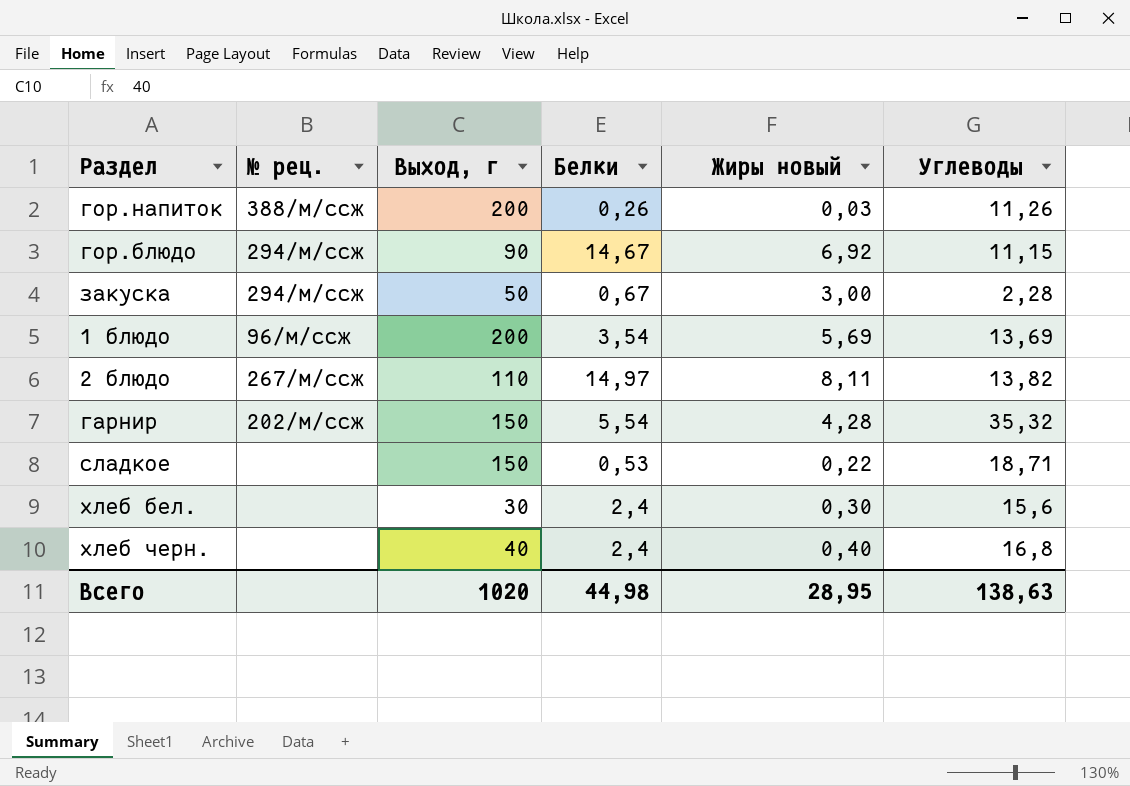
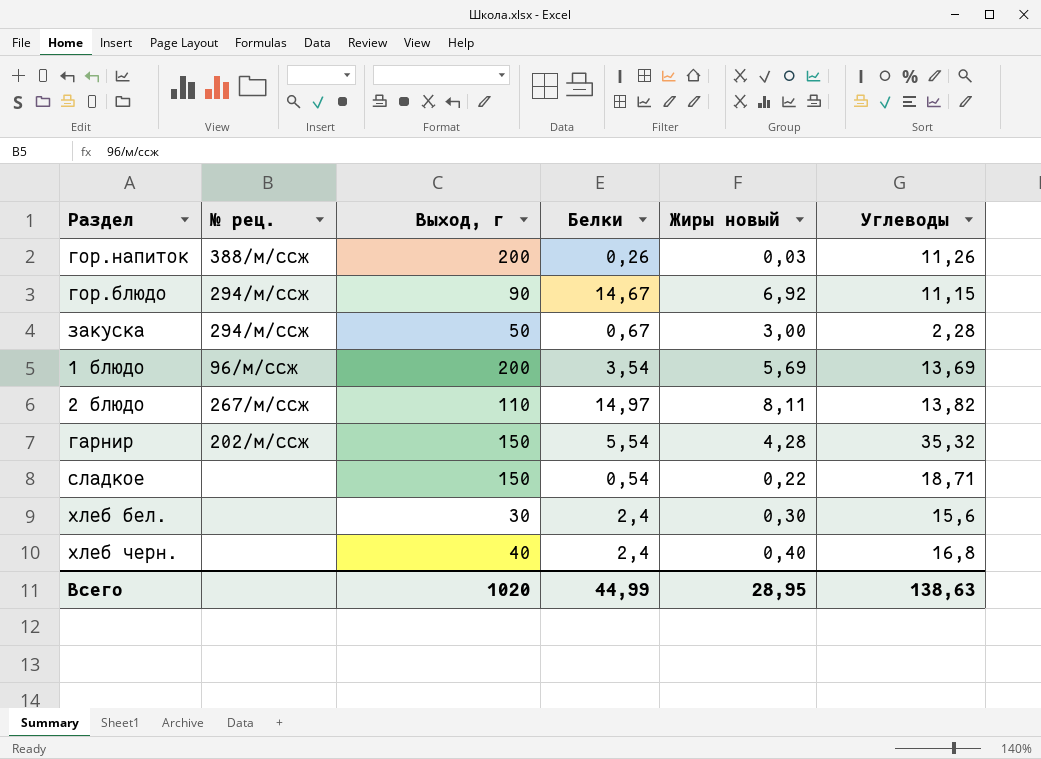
сладкое | Белки: 0,53 -> 0,54
Всего | Белки: 44,98 -> 44,99

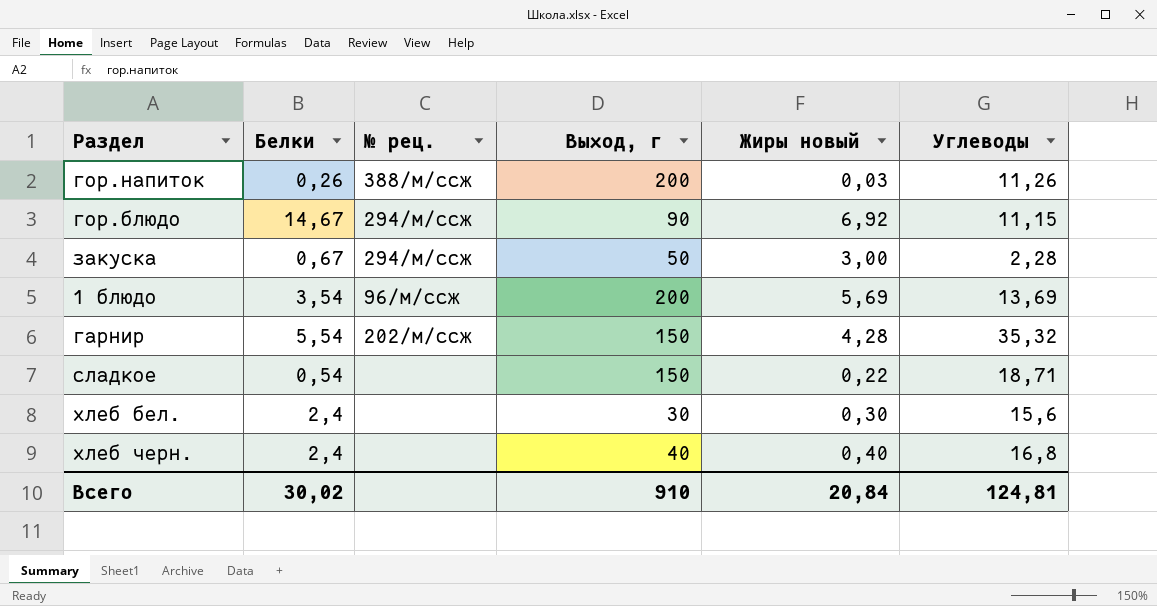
column Белки | position: 4 -> 2
row 2 блюдо: 267/м/ссж | 110 | 14,97 | 8,11 | 13,82 -> none
Всего | Белки: 44,99 -> 30,02
Всего | Выход, г: 1020 -> 910
Всего | Жиры новый: 28,95 -> 20,84
Всего | Углеводы: 138,63 -> 124,81

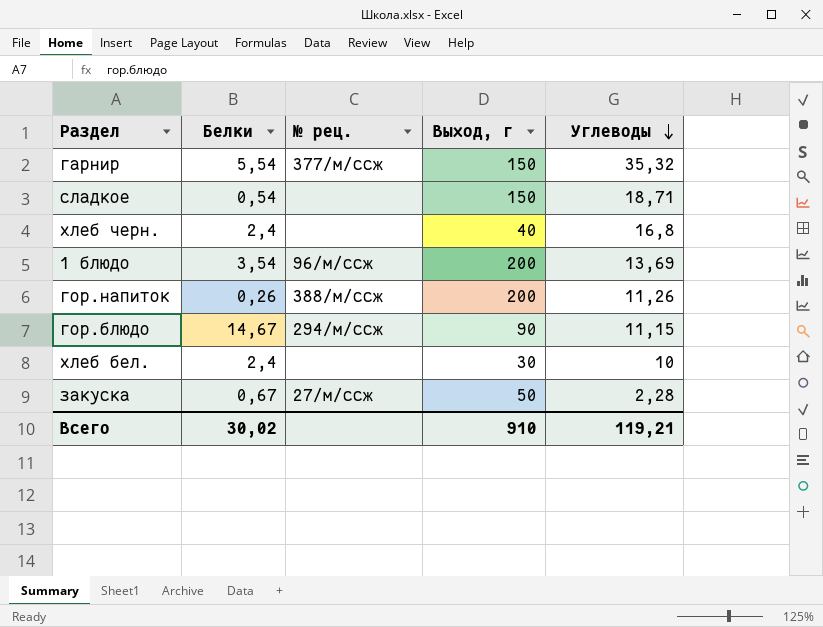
row order: none -> Углеводы descending
column Жиры новый | position: 5 -> none
гарнир | № рец.: 202/м/ссж -> 377/м/ссж
хлеб бел. | Углеводы: 15,6 -> 10
закуска | № рец.: 294/м/ссж -> 27/м/ссж
Всего | Углеводы: 124,81 -> 119,21

